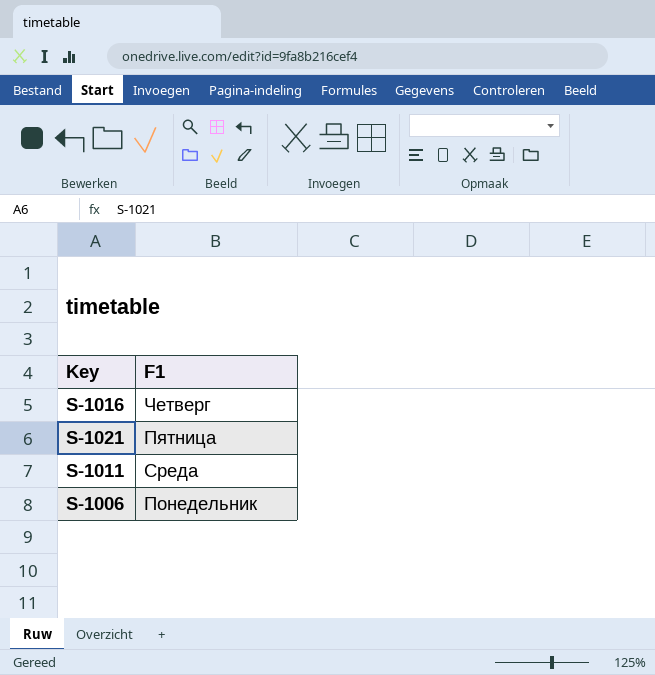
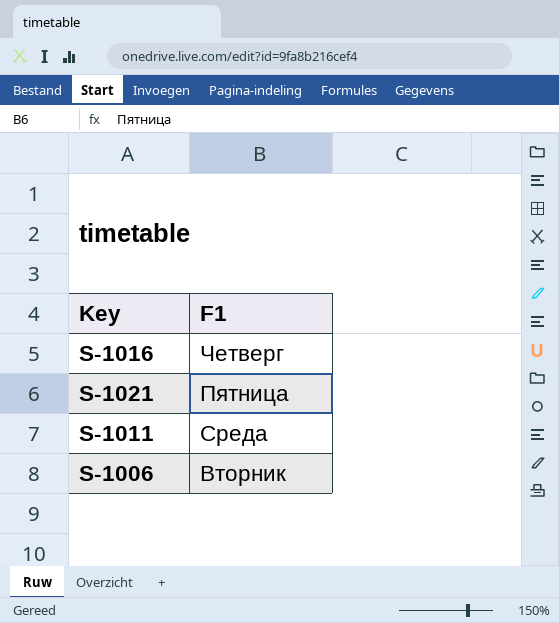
S-1006 | F1: Понедельник -> Вторник

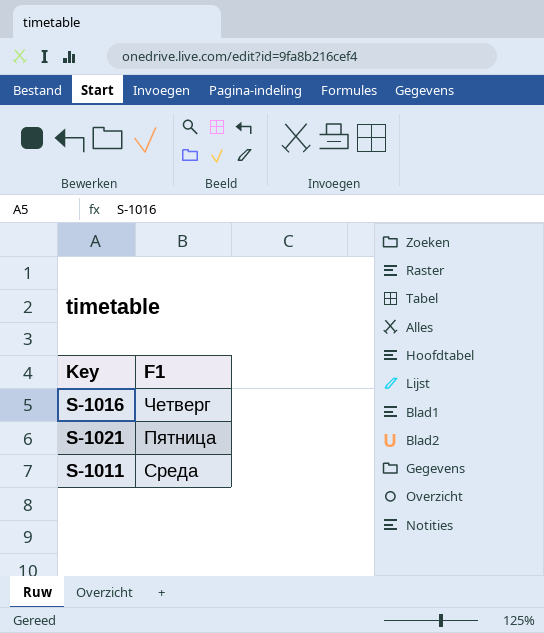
row S-1006: Вторник -> none

